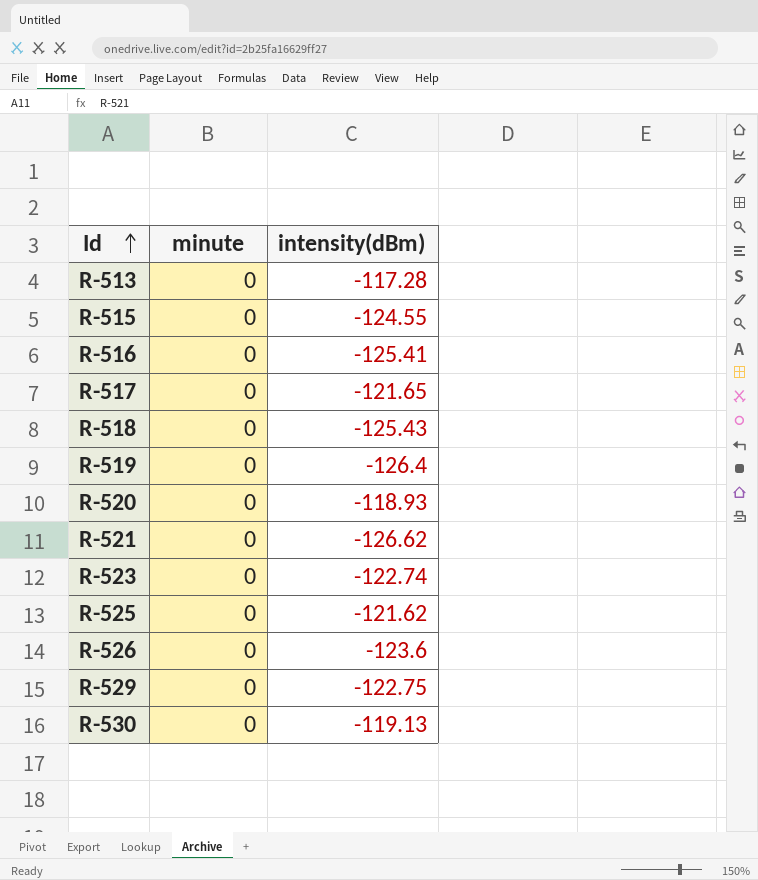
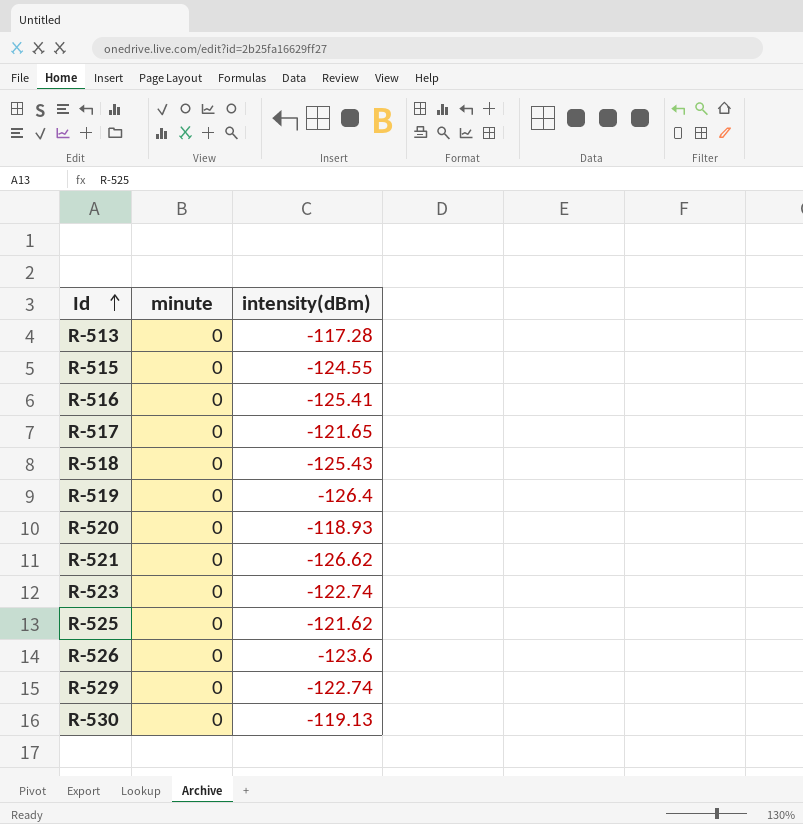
R-529 | intensity(dBm): -122.75 -> -122.74

